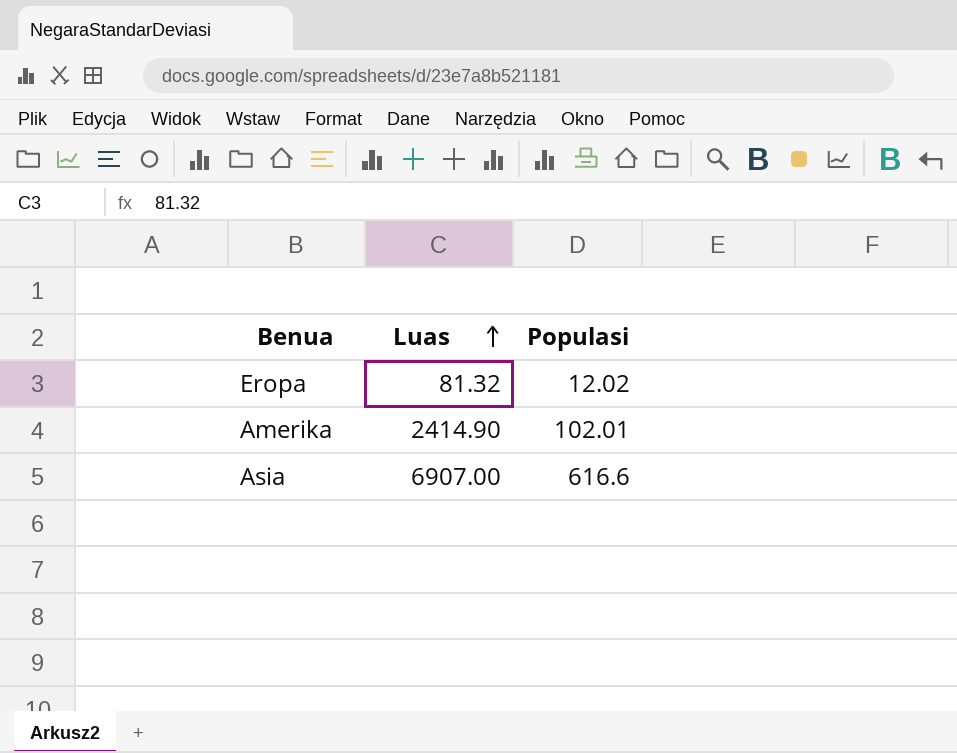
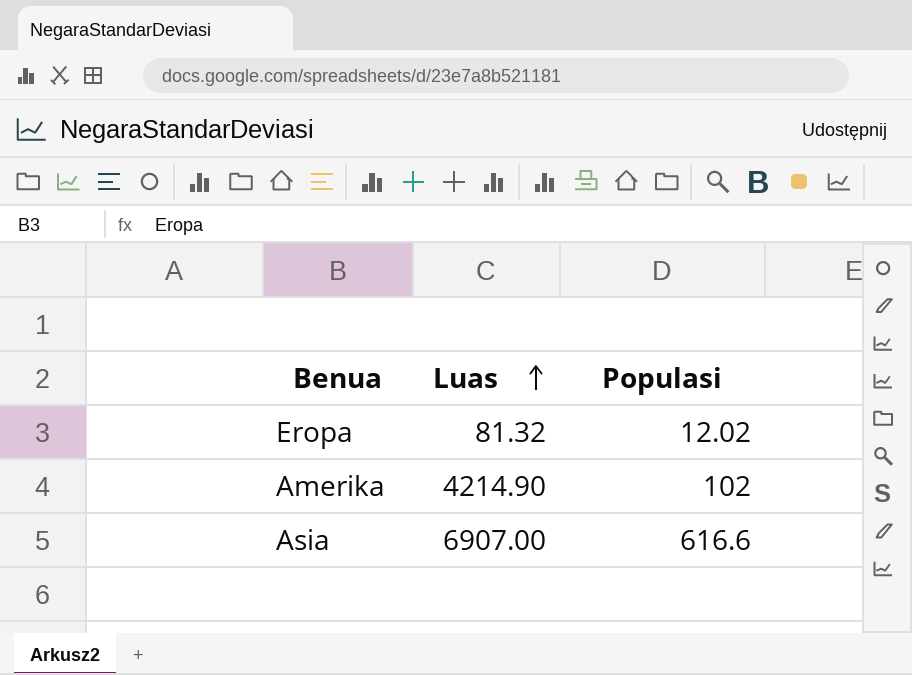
Amerika | Luas: 2414.90 -> 4214.90
Amerika | Populasi: 102.01 -> 102

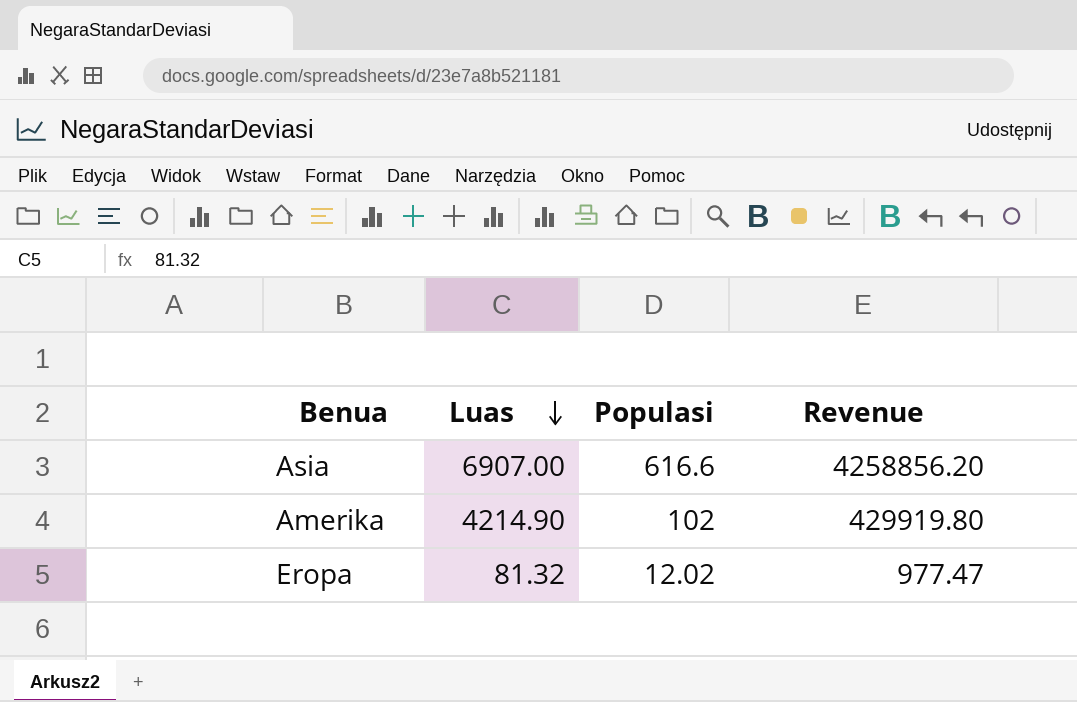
row order: Luas ascending -> Luas descending
column Revenue | formula: none -> [Luas] * [Populasi]

